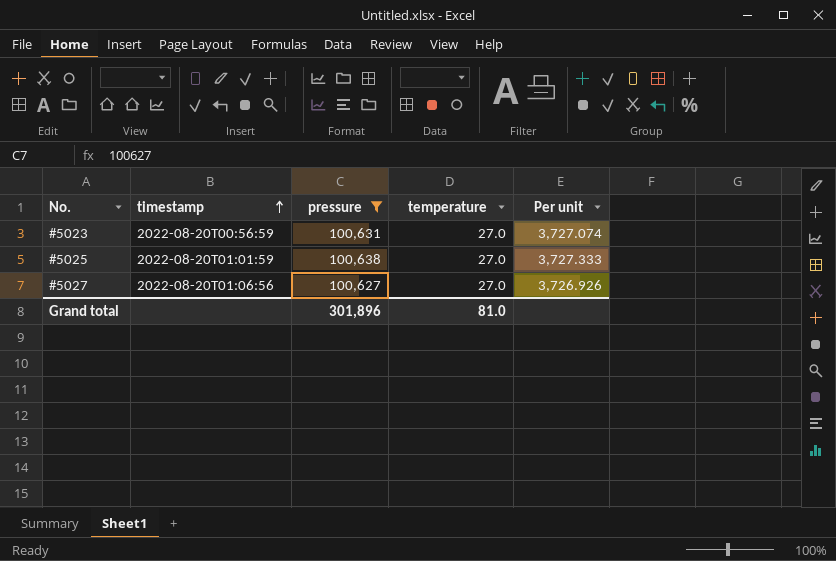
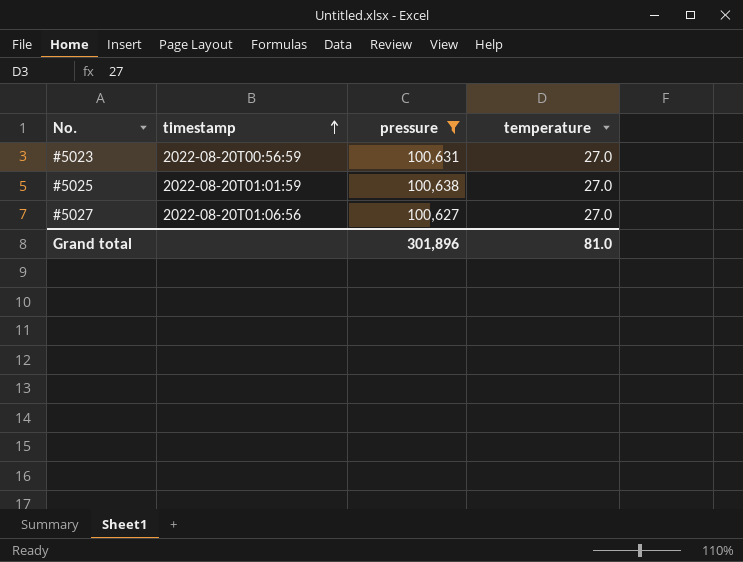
column Per unit | formula: [pressure] / [temperature] -> none

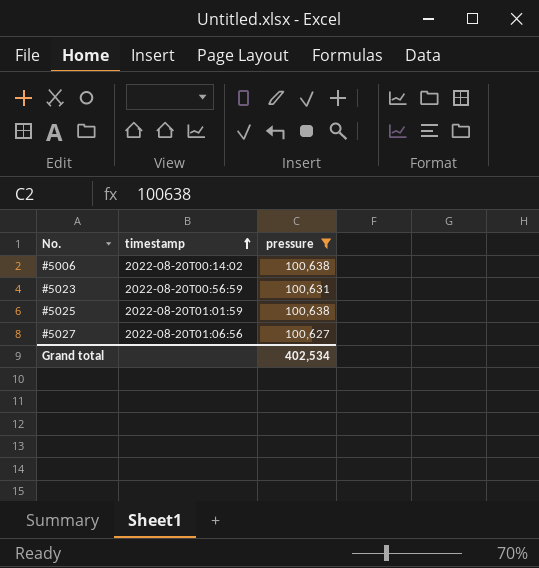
column temperature | position: 4 -> none
row #5006: none -> 2022-08-20T00:14:02 | 100,638
Grand total | pressure: 301,896 -> 402,534

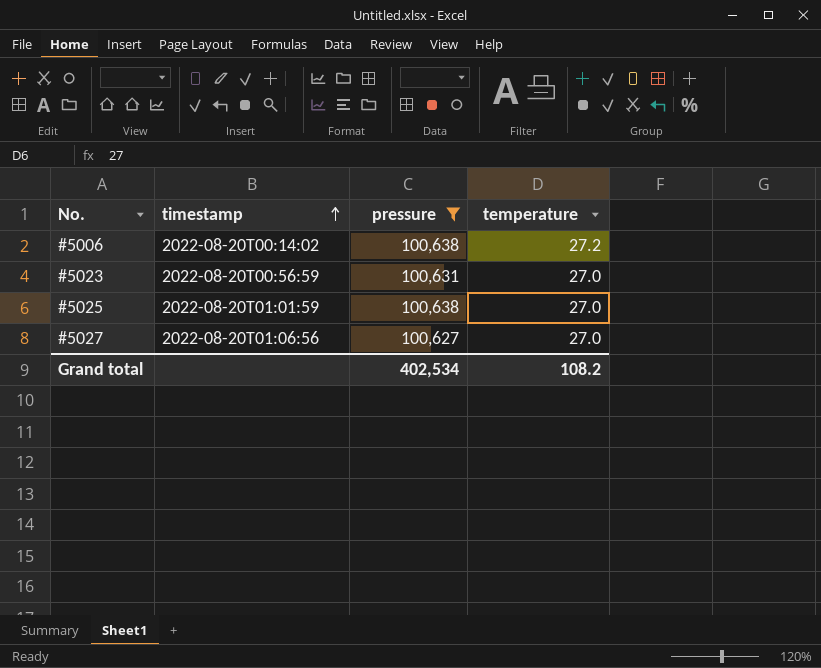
column temperature | position: none -> 4

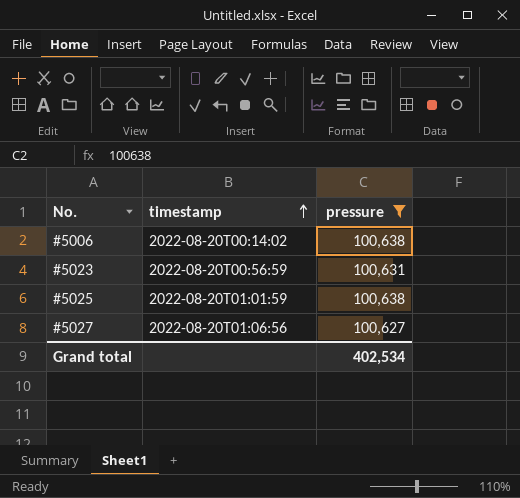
column temperature | position: 4 -> none

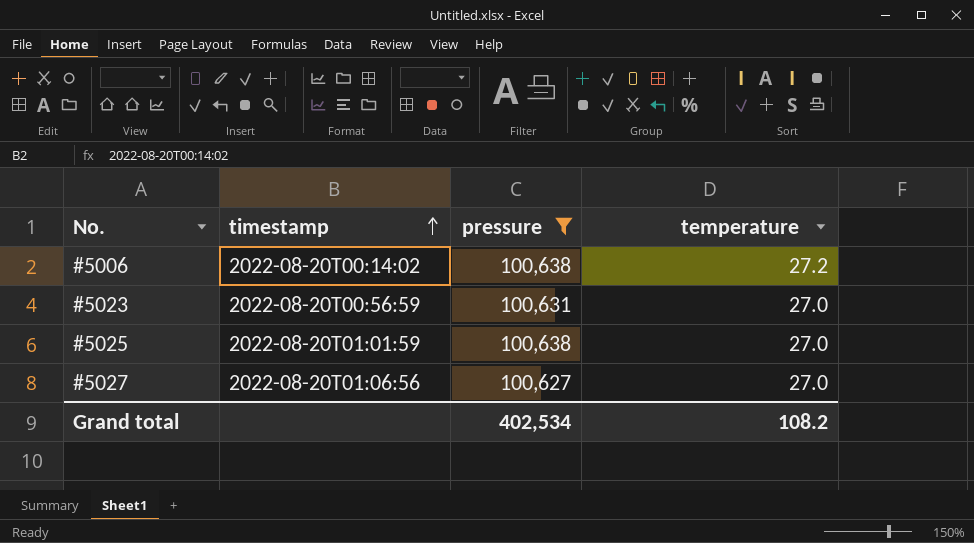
column temperature | position: none -> 4

